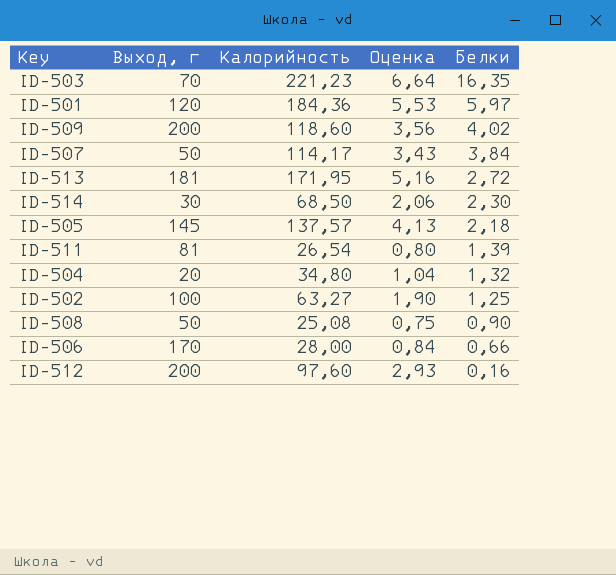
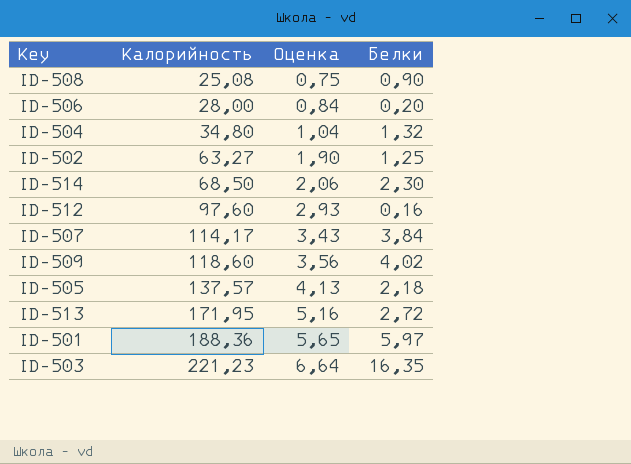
row order: Белки descending -> Калорийность ascending
column Выход, г | position: 2 -> none
row ID-511: 81 | 26,54 | 0,80 | 1,39 -> none
ID-506 | Белки: 0,66 -> 0,20
ID-501 | Калорийность: 184,36 -> 188,36
ID-501 | Оценка: 5,53 -> 5,65

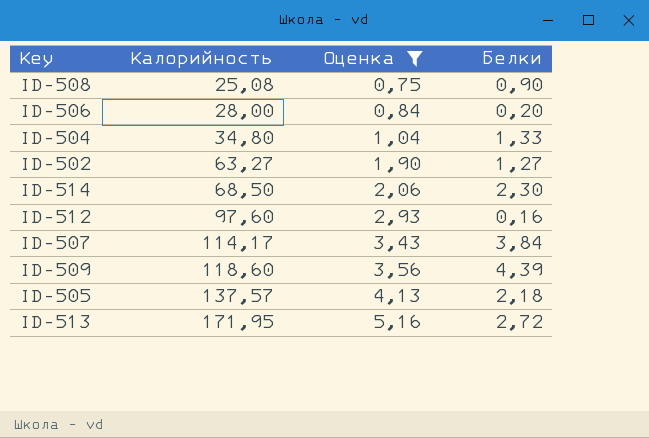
filter: none -> Оценка <= 5,16
ID-504 | Белки: 1,32 -> 1,33
ID-502 | Белки: 1,25 -> 1,27
ID-509 | Белки: 4,02 -> 4,39

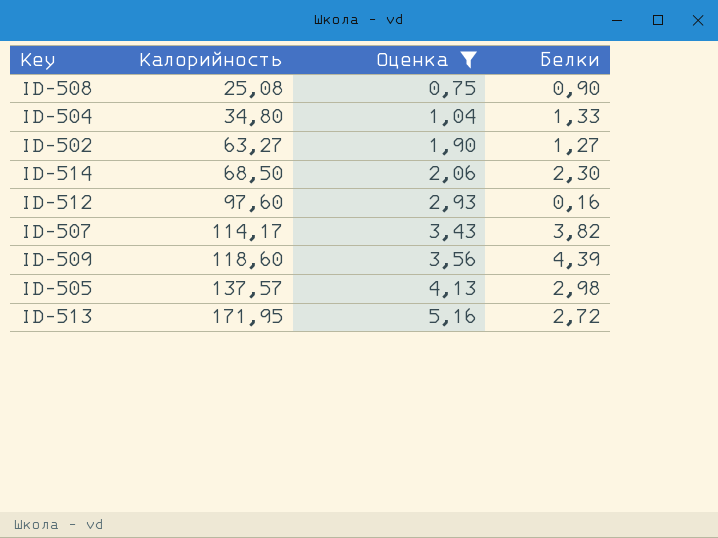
row ID-506: 28,00 | 0,84 | 0,20 -> none
ID-507 | Белки: 3,84 -> 3,82
ID-505 | Белки: 2,18 -> 2,98

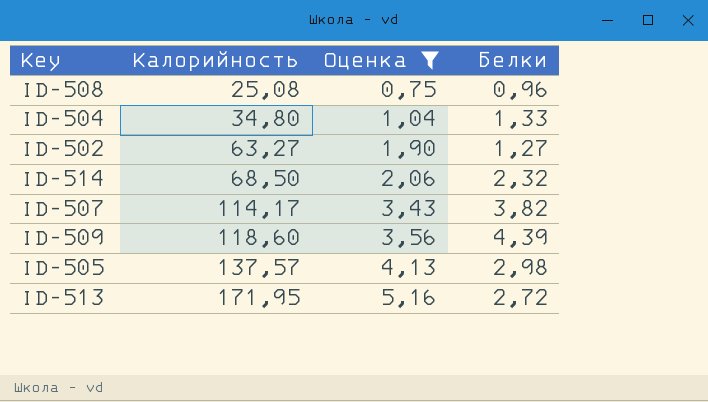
row ID-512: 97,60 | 2,93 | 0,16 -> none
ID-508 | Белки: 0,90 -> 0,96
ID-514 | Белки: 2,30 -> 2,32

